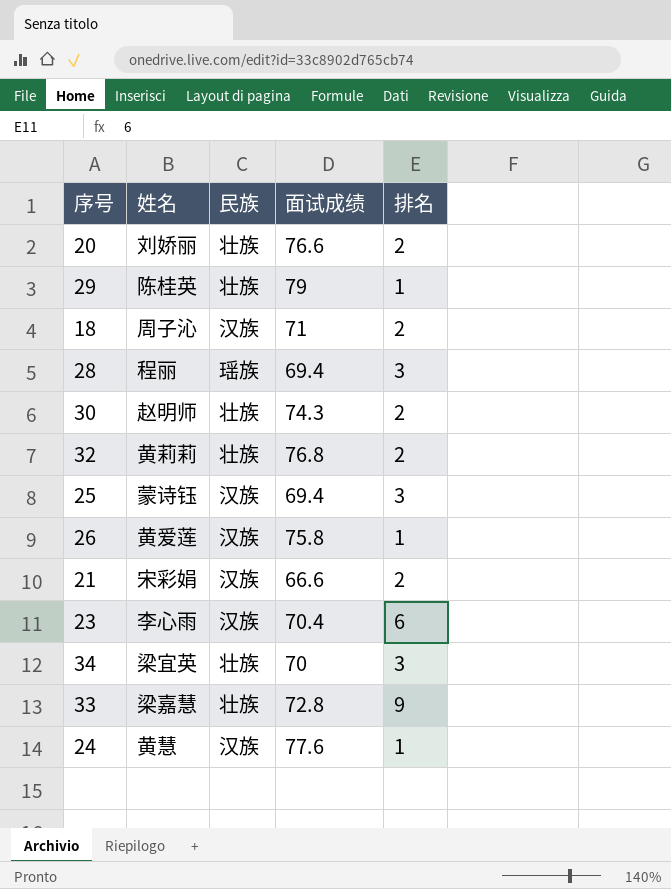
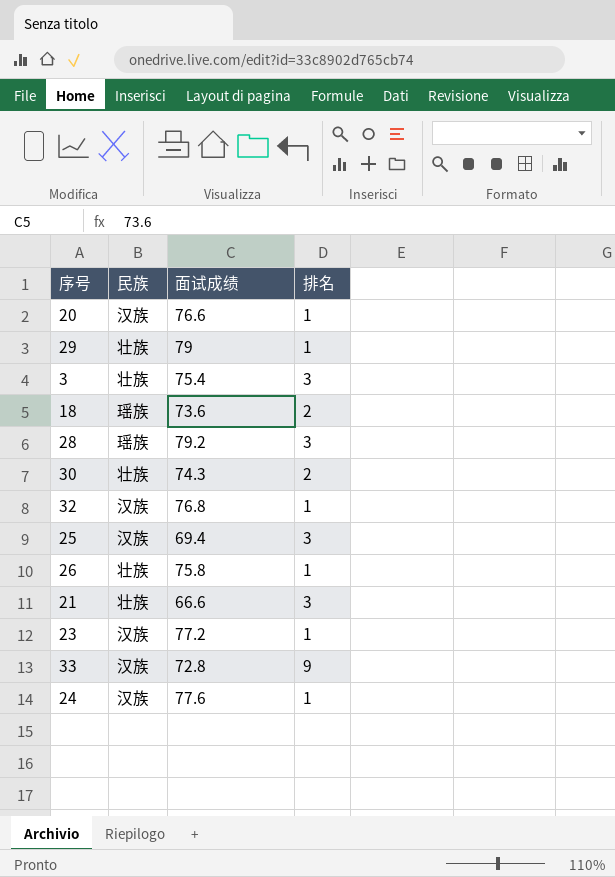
column 姓名 | position: 2 -> none
row 34: 梁宜英 | 壮族 | 70 | 3 -> none
20 | 民族: 壮族 -> 汉族
20 | 排名: 2 -> 1
row 3: none -> 壮族 | 75.4 | 3
18 | 民族: 汉族 -> 瑶族
18 | 面试成绩: 71 -> 73.6
28 | 面试成绩: 69.4 -> 79.2
32 | 民族: 壮族 -> 汉族
32 | 排名: 2 -> 1
26 | 民族: 汉族 -> 壮族
21 | 民族: 汉族 -> 壮族
21 | 排名: 2 -> 3
23 | 面试成绩: 70.4 -> 77.2
23 | 排名: 6 -> 1
33 | 民族: 壮族 -> 汉族

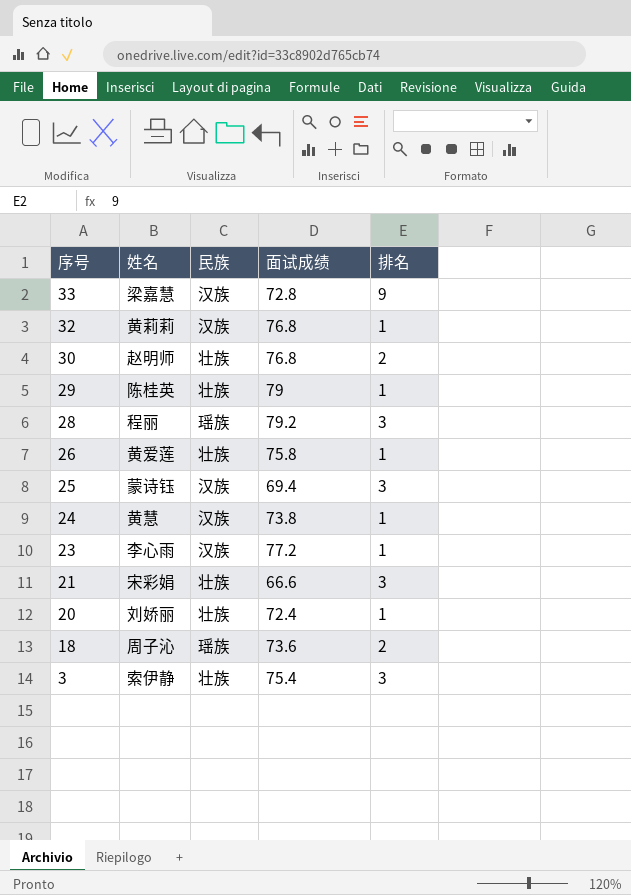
row order: none -> 序号 descending
column 姓名 | position: none -> 2
30 | 面试成绩: 74.3 -> 76.8
24 | 面试成绩: 77.6 -> 73.8
20 | 民族: 汉族 -> 壮族
20 | 面试成绩: 76.6 -> 72.4

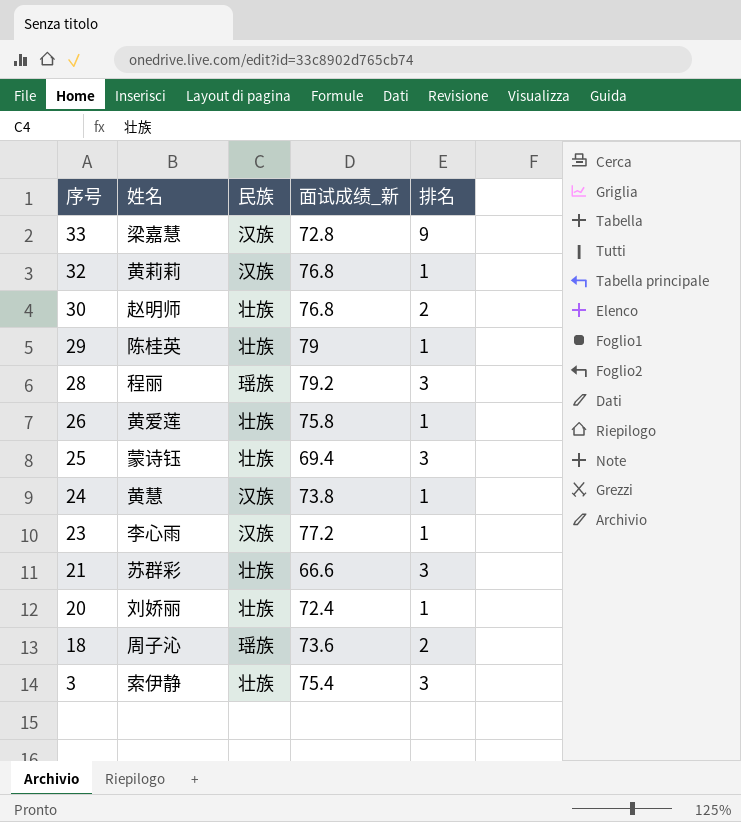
column name: 面试成绩 -> 面试成绩_新
25 | 民族: 汉族 -> 壮族
21 | 姓名: 宋彩娟 -> 苏群彩

